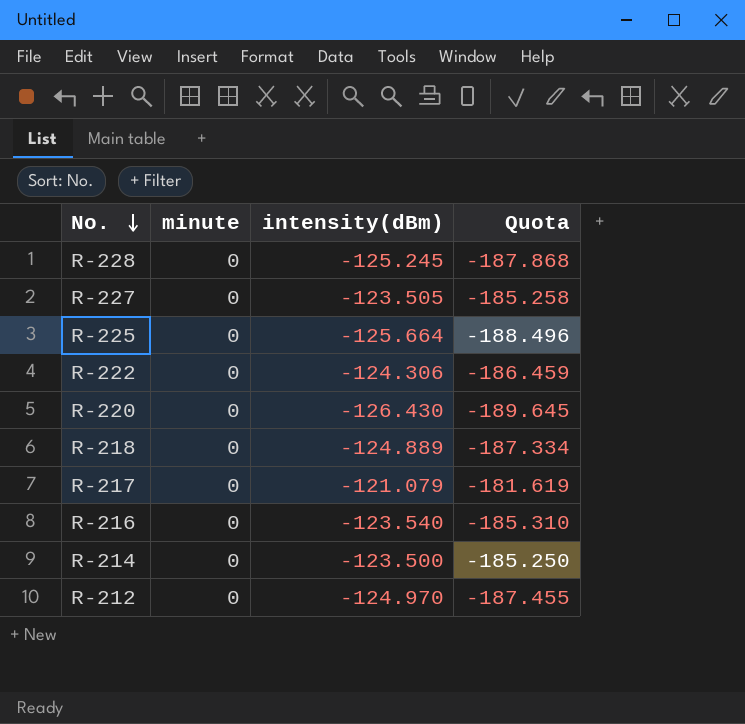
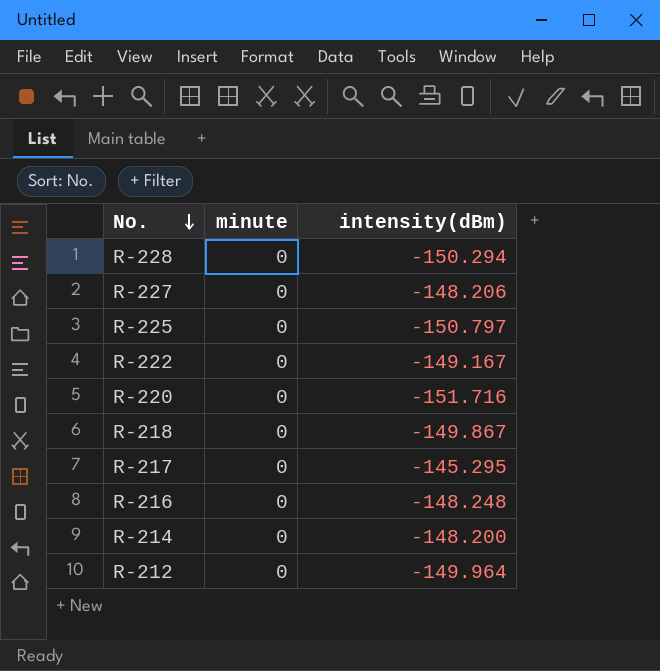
column Quota | formula: [intensity(dBm)] * 1.5 -> none
R-228 | intensity(dBm): -125.245 -> -150.294
R-227 | intensity(dBm): -123.505 -> -148.206
R-225 | intensity(dBm): -125.664 -> -150.797
R-222 | intensity(dBm): -124.306 -> -149.167
R-220 | intensity(dBm): -126.430 -> -151.716
R-218 | intensity(dBm): -124.889 -> -149.867
R-217 | intensity(dBm): -121.079 -> -145.295
R-216 | intensity(dBm): -123.540 -> -148.248
R-214 | intensity(dBm): -123.500 -> -148.200
R-212 | intensity(dBm): -124.970 -> -149.964

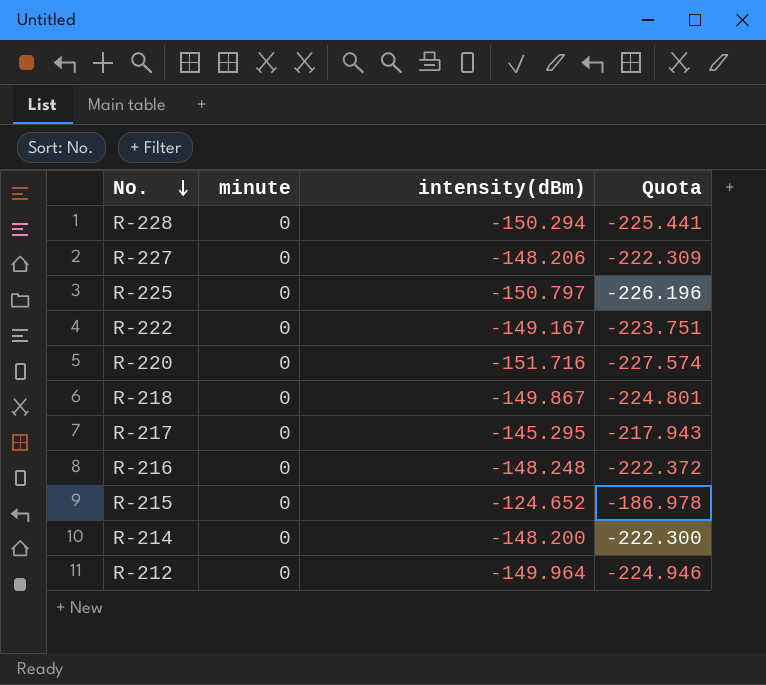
column Quota | formula: none -> [intensity(dBm)] * 1.5
row R-215: none -> 0 | -124.652 | -186.978

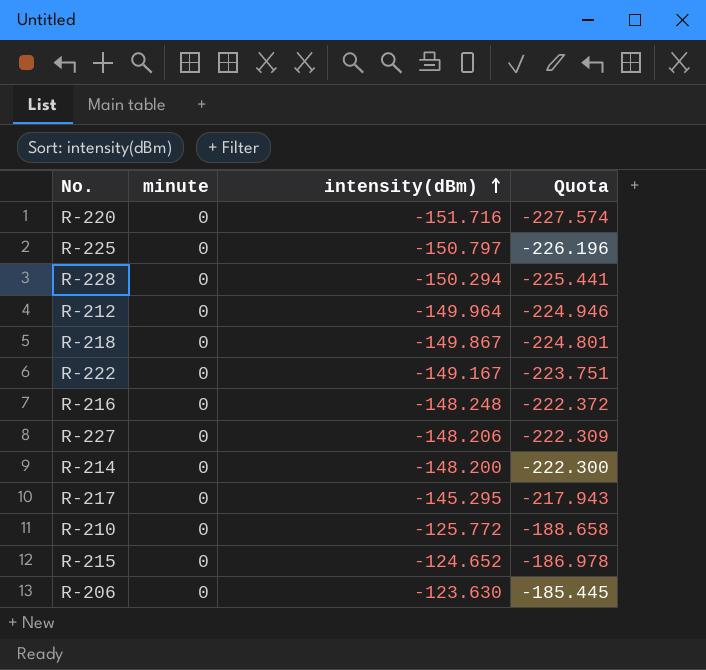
row order: No. descending -> intensity(dBm) ascending
row R-210: none -> 0 | -125.772 | -188.658
row R-206: none -> 0 | -123.630 | -185.445

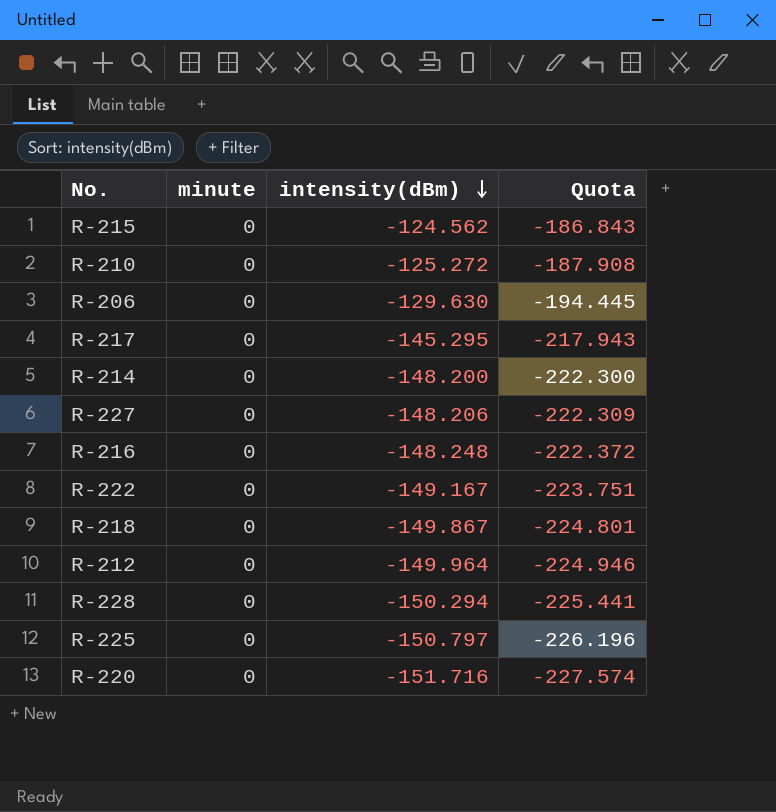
row order: intensity(dBm) ascending -> intensity(dBm) descending
R-215 | intensity(dBm): -124.652 -> -124.562
R-215 | Quota: -186.978 -> -186.843
R-210 | intensity(dBm): -125.772 -> -125.272
R-210 | Quota: -188.658 -> -187.908
R-206 | intensity(dBm): -123.630 -> -129.630
R-206 | Quota: -185.445 -> -194.445

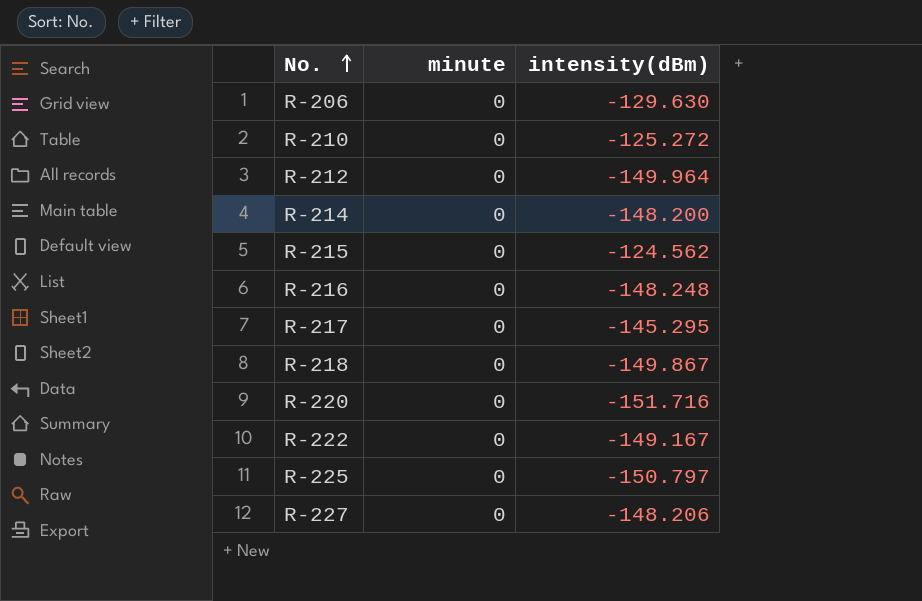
row order: intensity(dBm) descending -> No. ascending
column Quota | formula: [intensity(dBm)] * 1.5 -> none
row R-228: 0 | -150.294 | -225.441 -> none

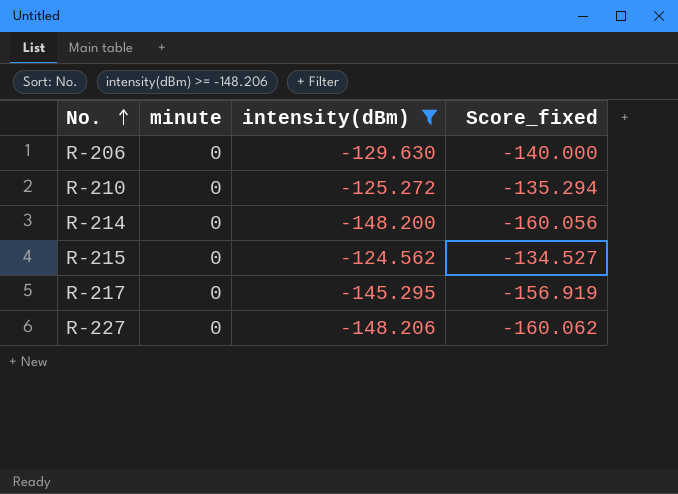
filter: none -> intensity(dBm) >= -148.206
column Score_fixed | formula: none -> [intensity(dBm)] * 1.08

